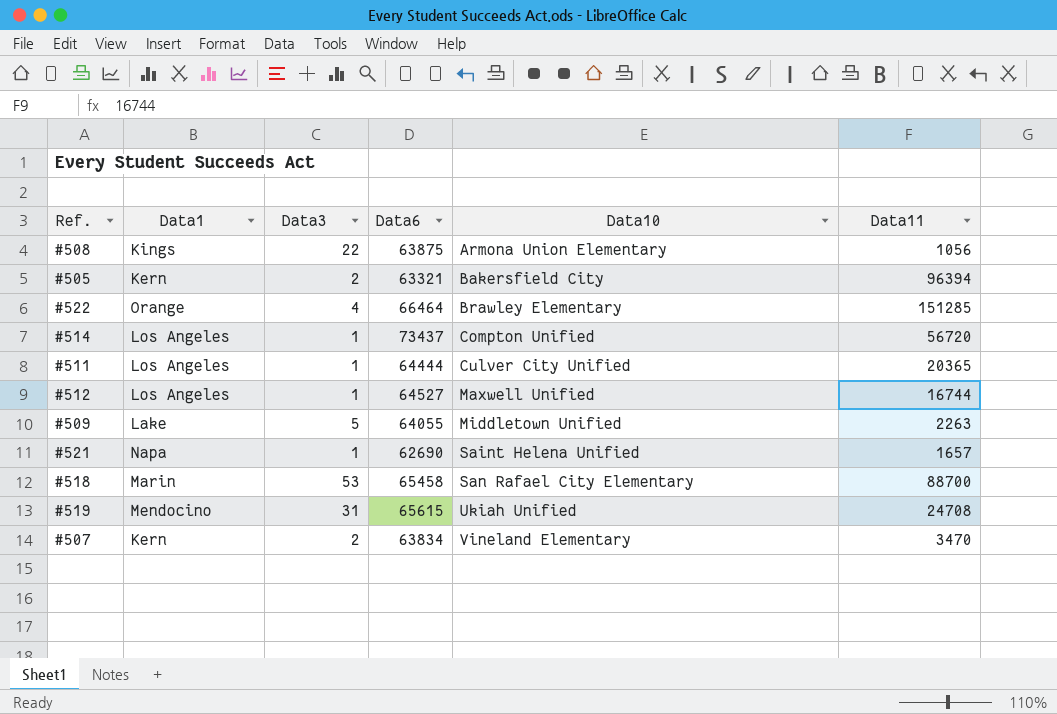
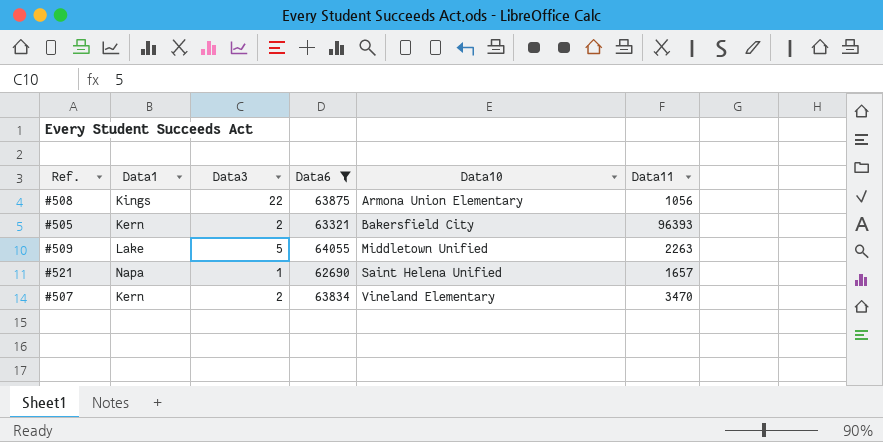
filter: none -> Data6 <= 64055
#505 | Data11: 96394 -> 96393

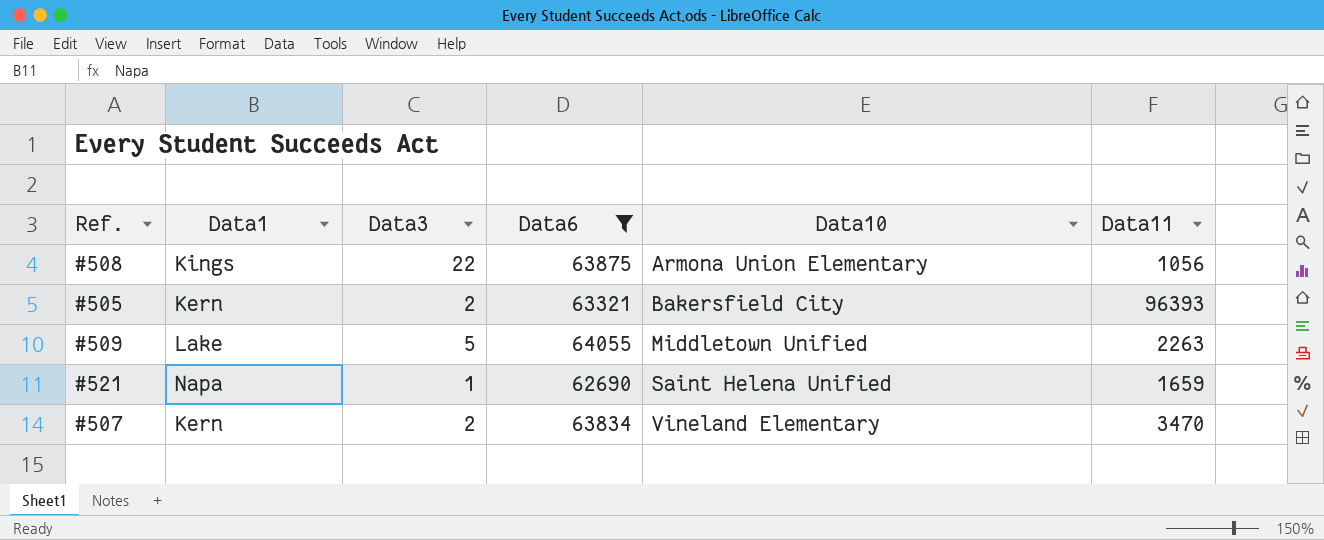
#521 | Data11: 1657 -> 1659

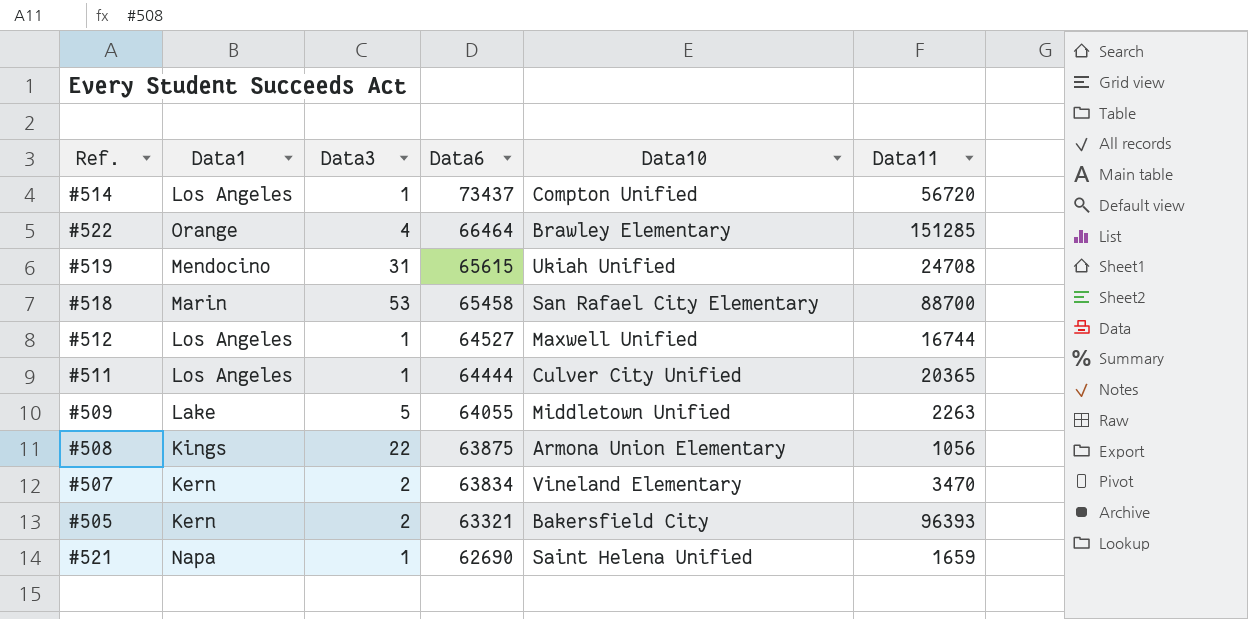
filter: Data6 <= 64055 -> none
row order: Data10 ascending -> Data6 descending

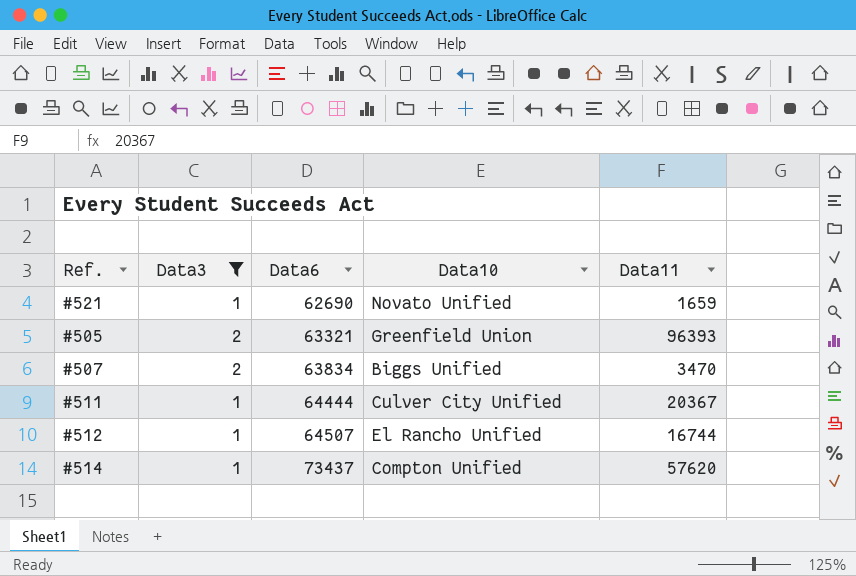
filter: none -> Data3 <= 2
row order: Data6 descending -> Data6 ascending
column Data1 | position: 2 -> none
#521 | Data10: Saint Helena Unified -> Novato Unified
#505 | Data10: Bakersfield City -> Greenfield Union
#507 | Data10: Vineland Elementary -> Biggs Unified
#511 | Data11: 20365 -> 20367
#512 | Data6: 64527 -> 64507
#512 | Data10: Maxwell Unified -> El Rancho Unified
#514 | Data11: 56720 -> 57620

